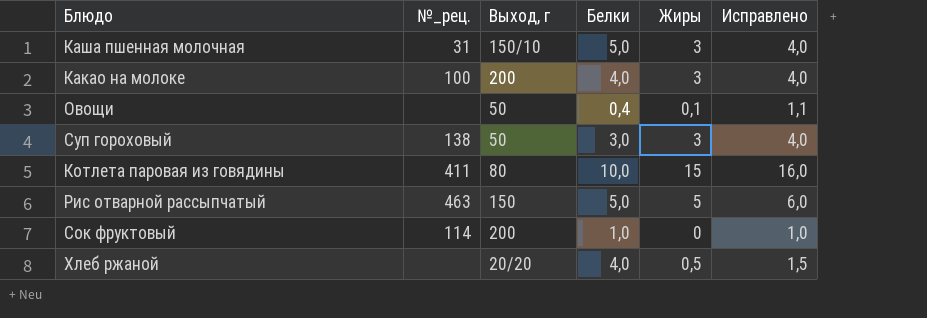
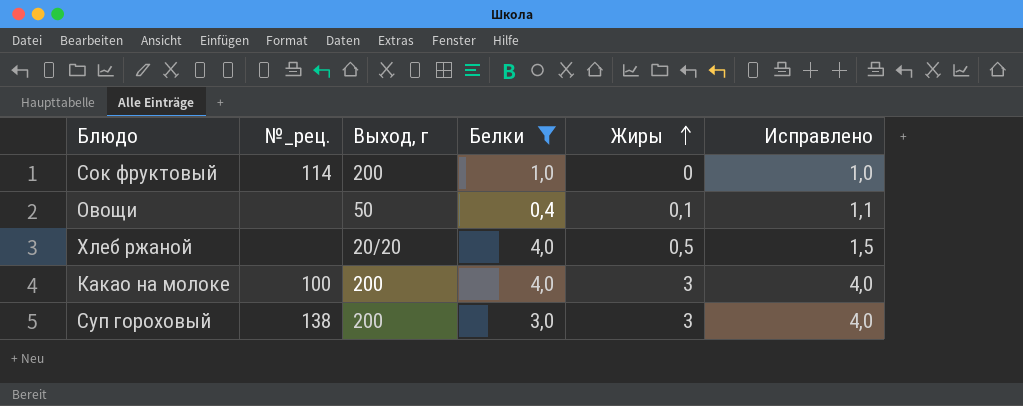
filter: none -> Белки <= 4,0
row order: none -> Жиры ascending
Суп гороховый | Выход, г: 50 -> 200

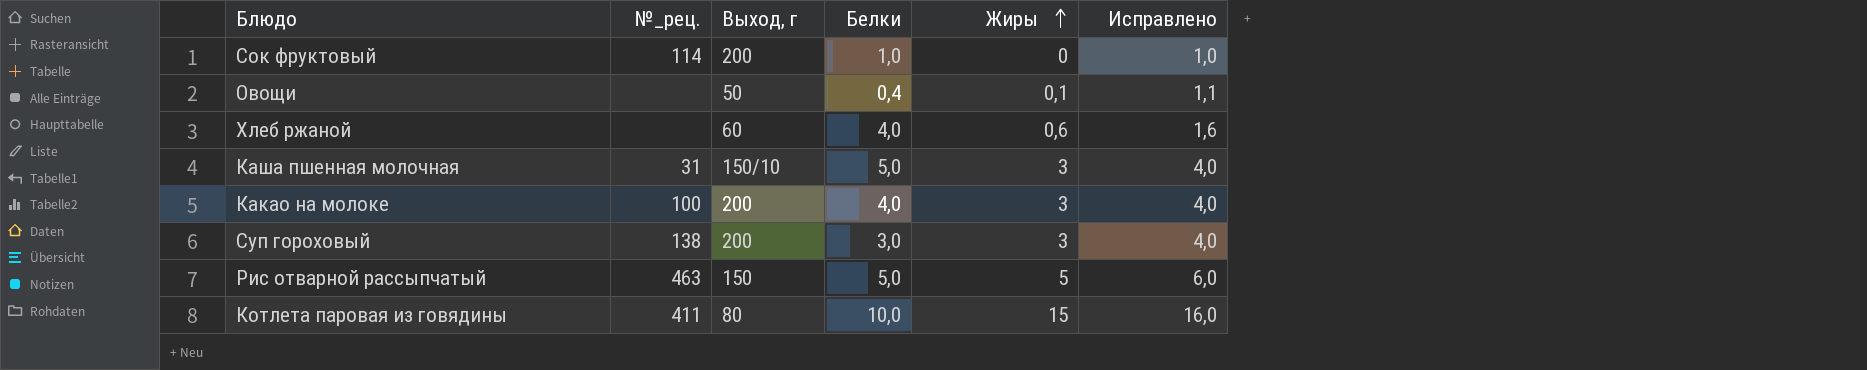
filter: Белки <= 4,0 -> none
Хлеб ржаной | Выход, г: 20/20 -> 60
Хлеб ржаной | Жиры: 0,5 -> 0,6
Хлеб ржаной | Исправлено: 1,5 -> 1,6

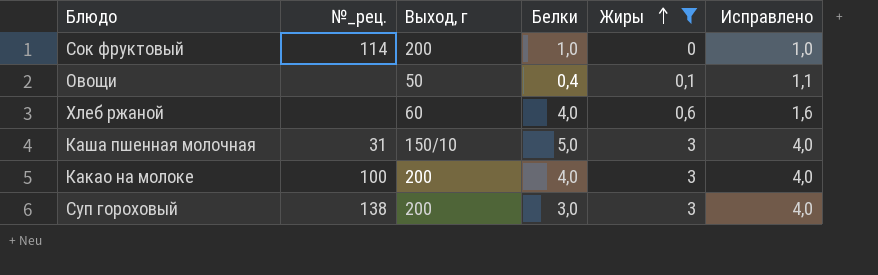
filter: none -> Жиры <= 3

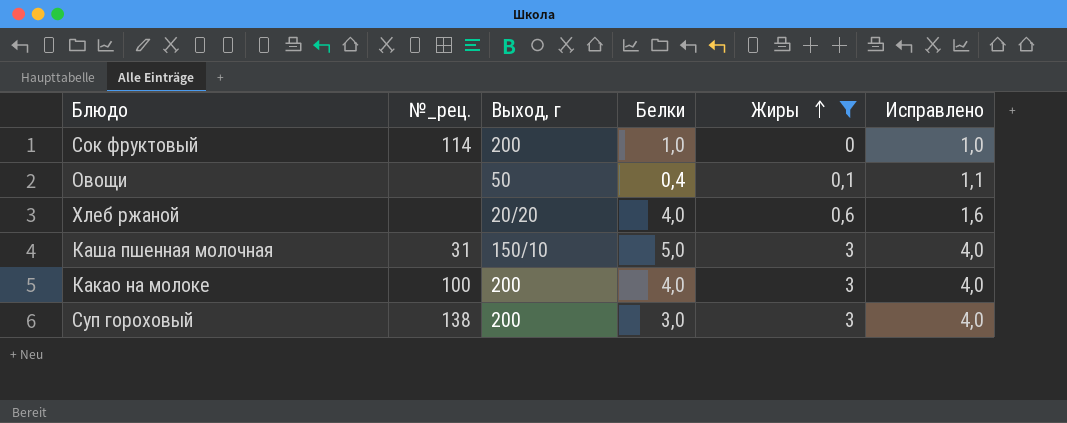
Хлеб ржаной | Выход, г: 60 -> 20/20

